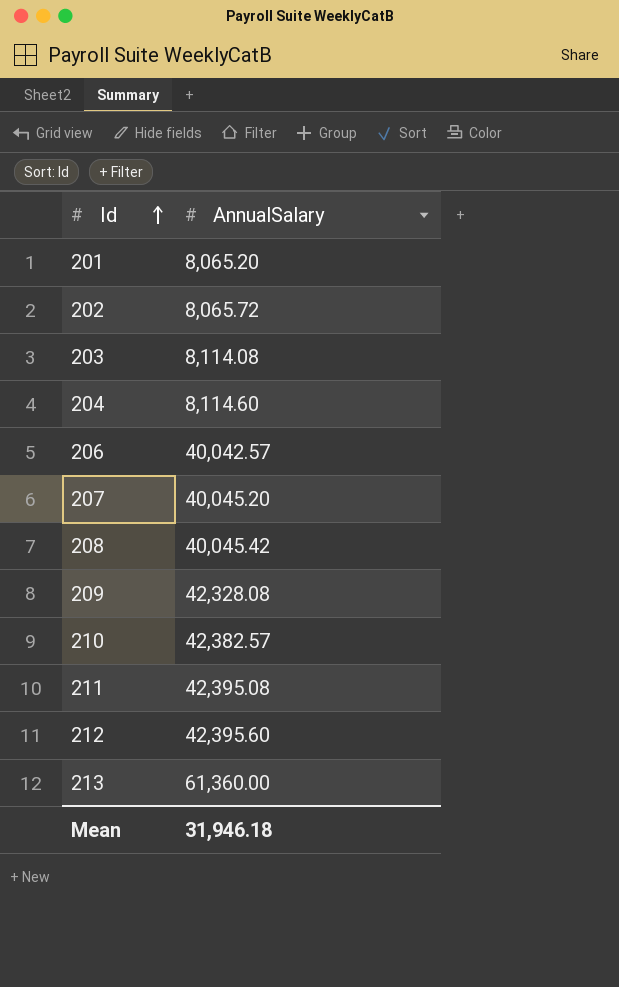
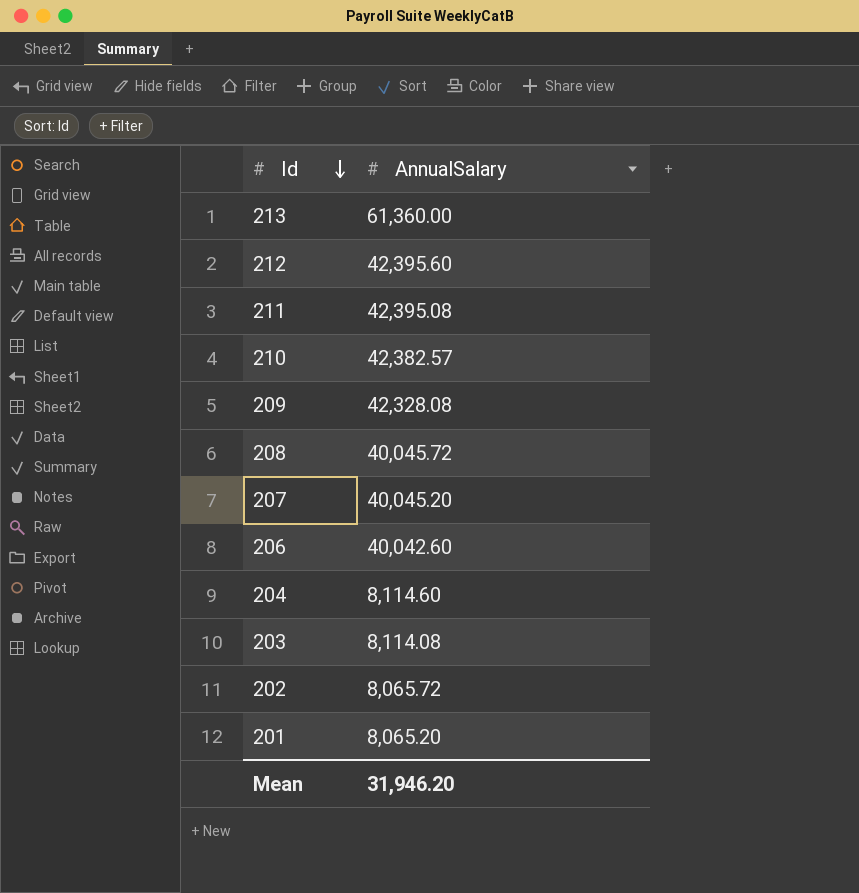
row order: Id ascending -> Id descending
208 | AnnualSalary: 40,045.42 -> 40,045.72
206 | AnnualSalary: 40,042.57 -> 40,042.60
Mean | AnnualSalary: 31,946.18 -> 31,946.20

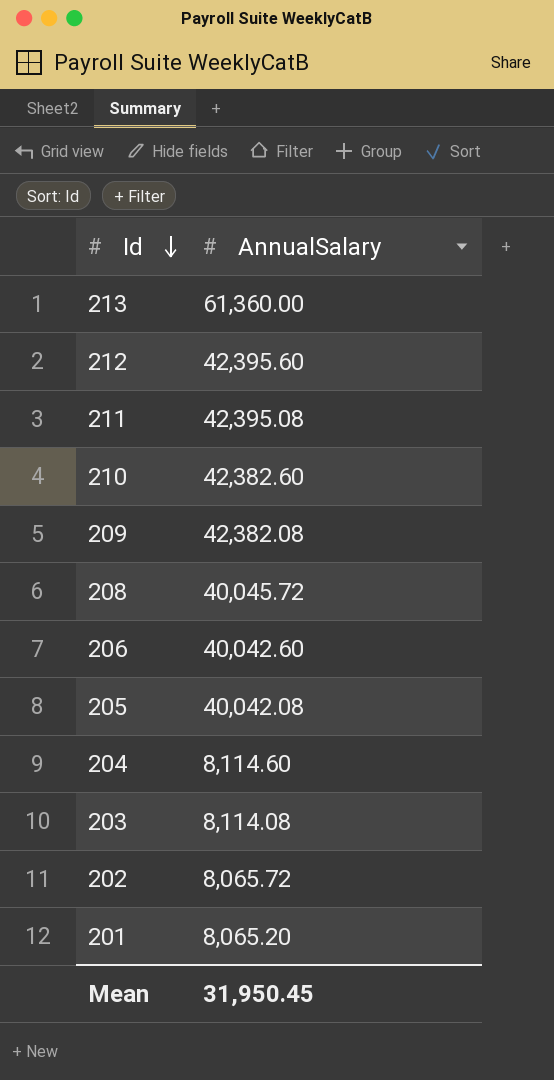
row 207: 40,045.20 -> none
210 | AnnualSalary: 42,382.57 -> 42,382.60
209 | AnnualSalary: 42,328.08 -> 42,382.08
row 205: none -> 40,042.08
Mean | AnnualSalary: 31,946.20 -> 31,950.45

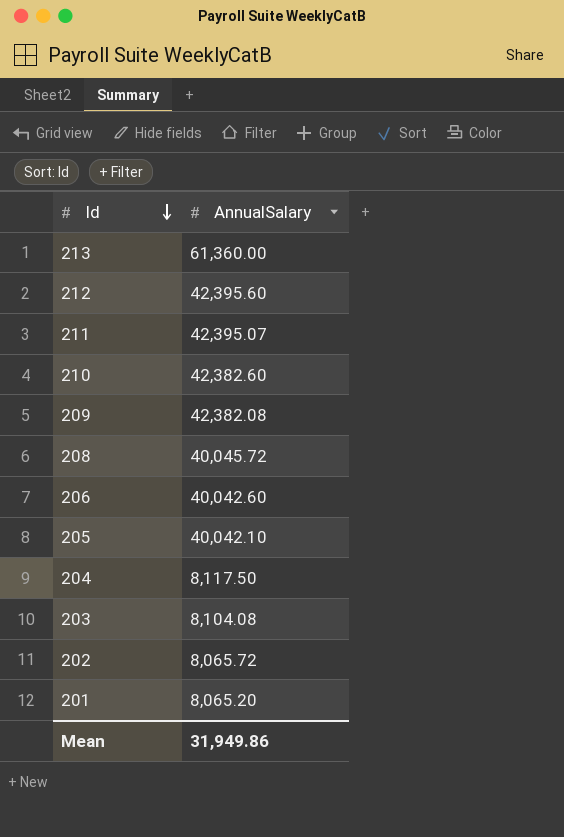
211 | AnnualSalary: 42,395.08 -> 42,395.07
205 | AnnualSalary: 40,042.08 -> 40,042.10
204 | AnnualSalary: 8,114.60 -> 8,117.50
203 | AnnualSalary: 8,114.08 -> 8,104.08
Mean | AnnualSalary: 31,950.45 -> 31,949.86

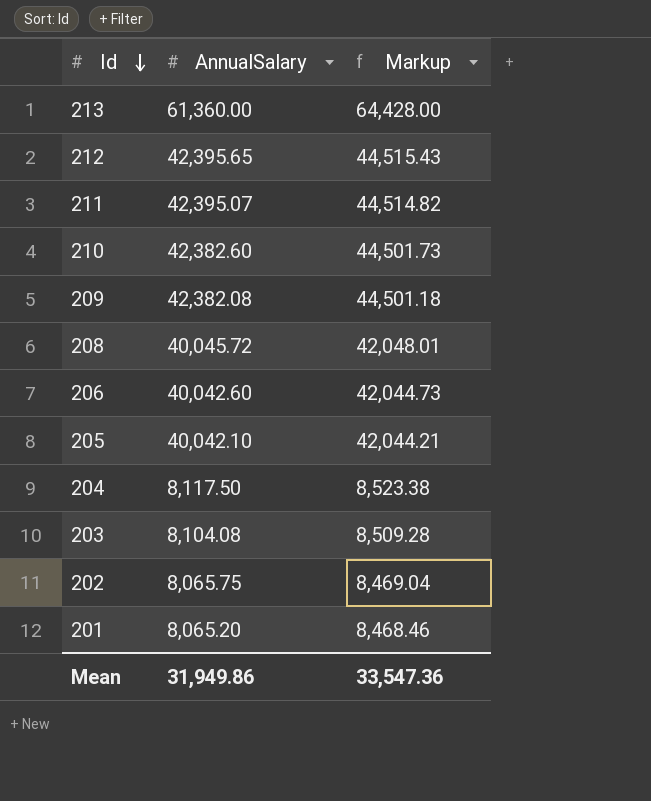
column Markup | formula: none -> [AnnualSalary] * 1.05
212 | AnnualSalary: 42,395.60 -> 42,395.65
202 | AnnualSalary: 8,065.72 -> 8,065.75

